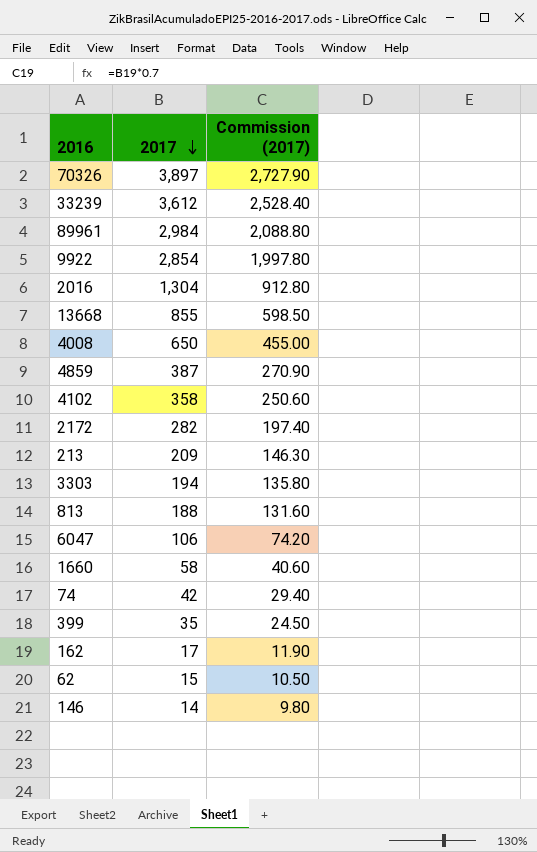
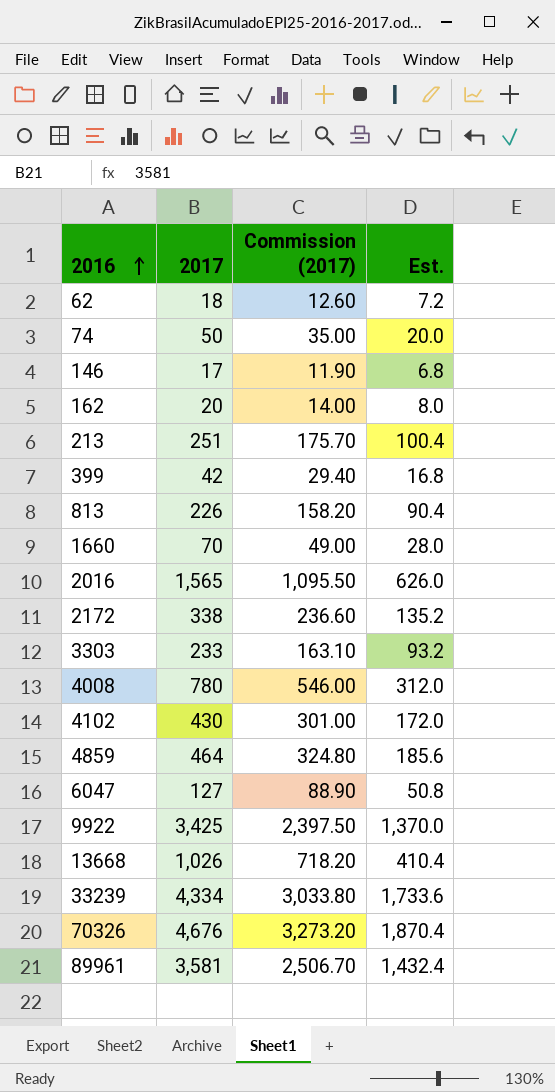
row order: 2017 descending -> 2016 ascending
column Est. | formula: none -> [2017] * 0.4
62 | 2017: 15 -> 18
62 | Commission (2017): 10.50 -> 12.60
74 | 2017: 42 -> 50
74 | Commission (2017): 29.40 -> 35.00
146 | 2017: 14 -> 17
146 | Commission (2017): 9.80 -> 11.90
162 | 2017: 17 -> 20
162 | Commission (2017): 11.90 -> 14.00
213 | 2017: 209 -> 251
213 | Commission (2017): 146.30 -> 175.70
399 | 2017: 35 -> 42
399 | Commission (2017): 24.50 -> 29.40
813 | 2017: 188 -> 226
813 | Commission (2017): 131.60 -> 158.20
1660 | 2017: 58 -> 70
1660 | Commission (2017): 40.60 -> 49.00
2016 | 2017: 1,304 -> 1,565
2016 | Commission (2017): 912.80 -> 1,095.50
2172 | 2017: 282 -> 338
2172 | Commission (2017): 197.40 -> 236.60
3303 | 2017: 194 -> 233
3303 | Commission (2017): 135.80 -> 163.10
4008 | 2017: 650 -> 780
4008 | Commission (2017): 455.00 -> 546.00
4102 | 2017: 358 -> 430
4102 | Commission (2017): 250.60 -> 301.00
4859 | 2017: 387 -> 464
4859 | Commission (2017): 270.90 -> 324.80
6047 | 2017: 106 -> 127
6047 | Commission (2017): 74.20 -> 88.90
9922 | 2017: 2,854 -> 3,425
9922 | Commission (2017): 1,997.80 -> 2,397.50
13668 | 2017: 855 -> 1,026
13668 | Commission (2017): 598.50 -> 718.20
33239 | 2017: 3,612 -> 4,334
33239 | Commission (2017): 2,528.40 -> 3,033.80
70326 | 2017: 3,897 -> 4,676
70326 | Commission (2017): 2,727.90 -> 3,273.20
89961 | 2017: 2,984 -> 3,581
89961 | Commission (2017): 2,088.80 -> 2,506.70

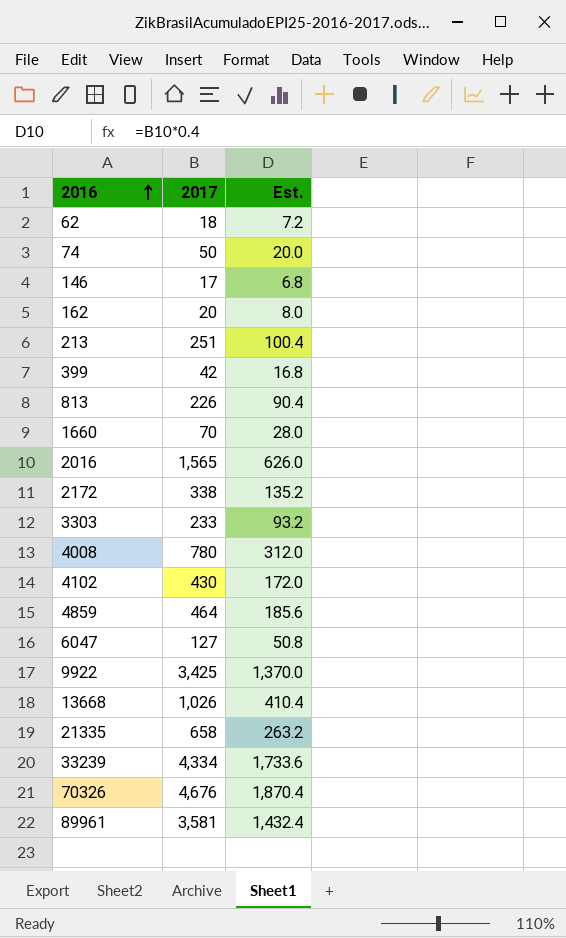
column Commission (2017) | formula: [2017] * 0.7 -> none
row 21335: none -> 658 | 263.2

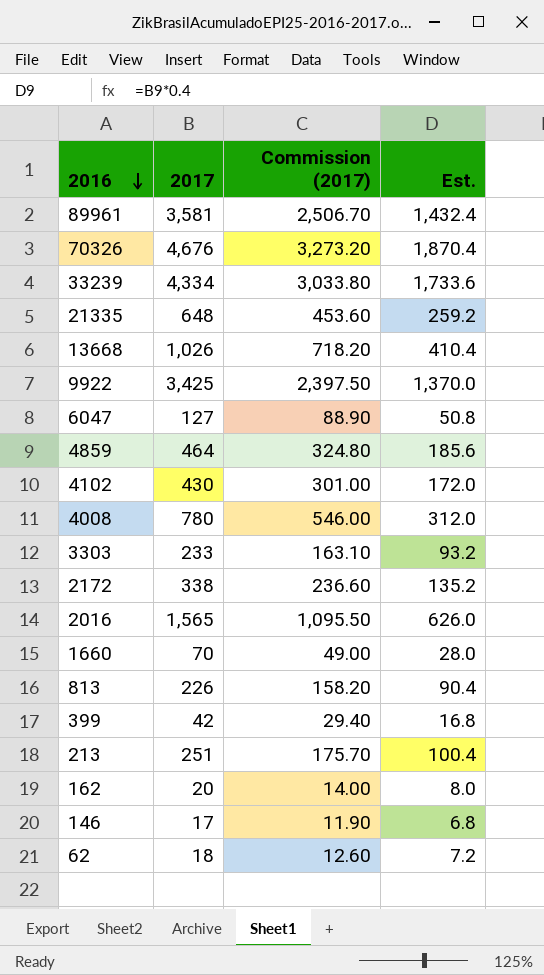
row order: 2016 ascending -> 2016 descending
column Commission (2017) | formula: none -> [2017] * 0.7
row 74: 50 | 20.0 -> none
21335 | 2017: 658 -> 648
21335 | Est.: 263.2 -> 259.2

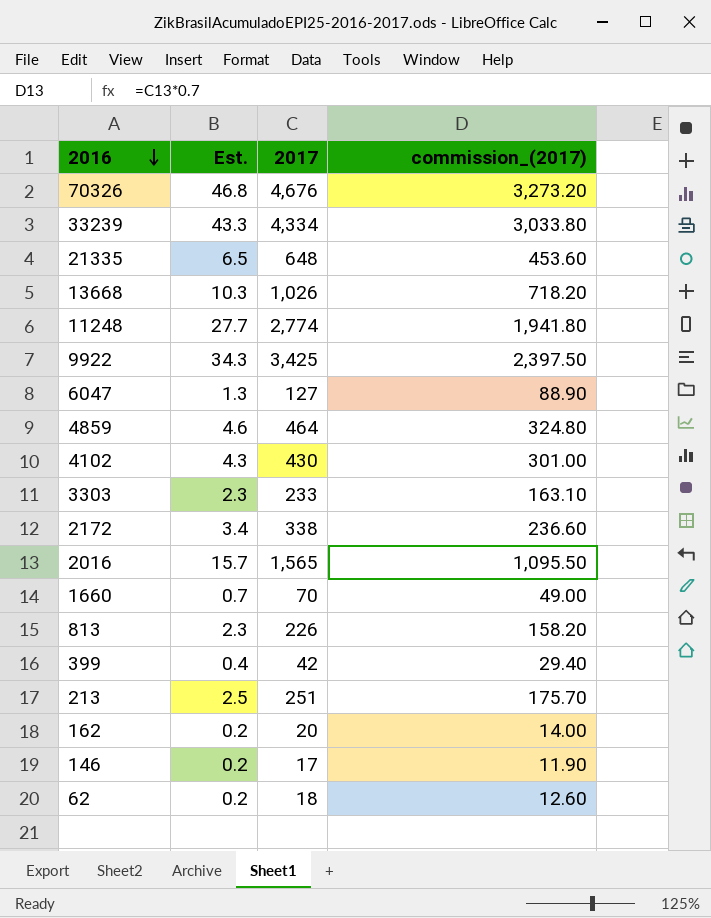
column Est. | formula: [2017] * 0.4 -> [2017] * 0.01
column Est. | position: 4 -> 2
column name: Commission (2017) -> commission_(2017)
row 89961: 3,581 | 2,506.70 | 1,432.4 -> none
row 4008: 780 | 546.00 | 312.0 -> none
row 11248: none -> 27.7 | 2,774 | 1,941.80

